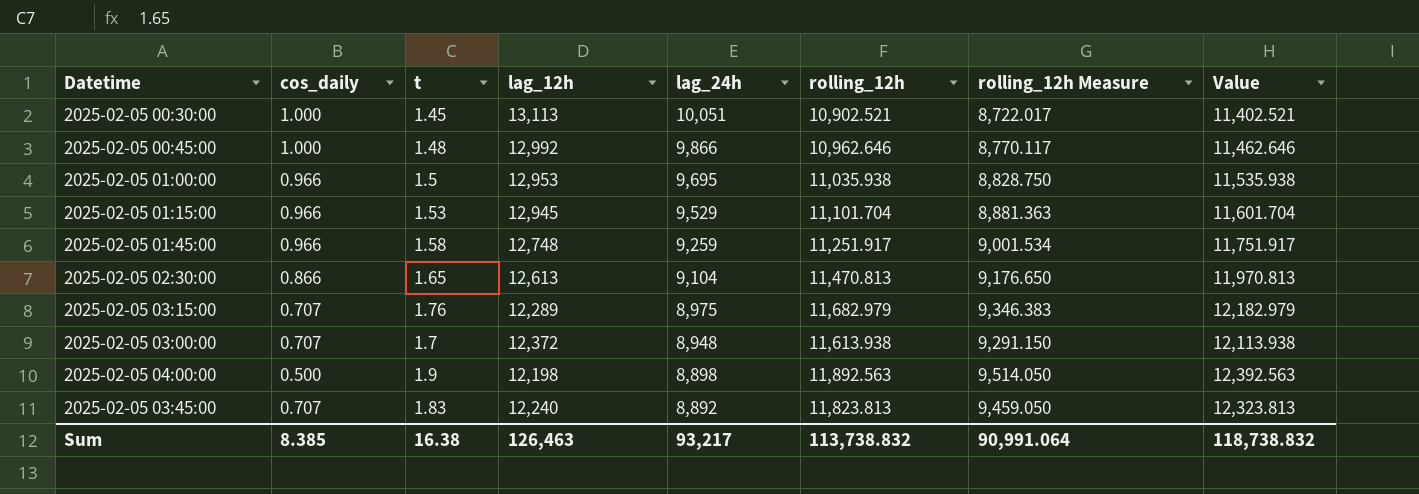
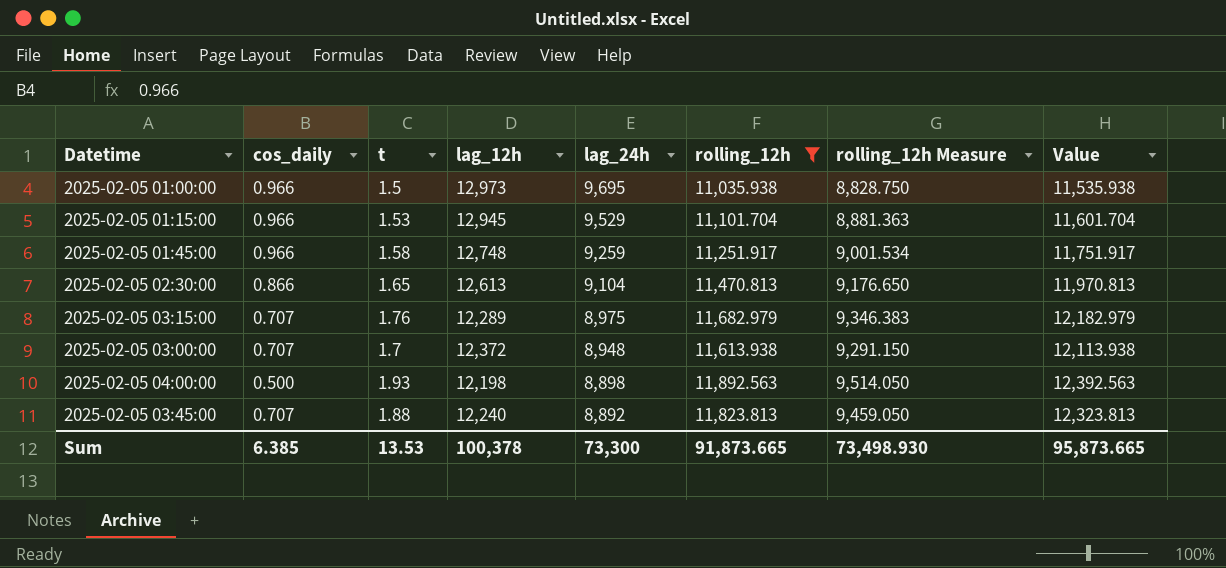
filter: none -> rolling_12h >= 11,035.938
2025-02-05 01:00:00 | lag_12h: 12,953 -> 12,973
2025-02-05 04:00:00 | t: 1.9 -> 1.93
2025-02-05 03:45:00 | t: 1.83 -> 1.88
Sum | cos_daily: 8.385 -> 6.385
Sum | t: 16.38 -> 13.53
Sum | lag_12h: 126,463 -> 100,378
Sum | lag_24h: 93,217 -> 73,300
Sum | rolling_12h: 113,738.832 -> 91,873.665
Sum | rolling_12h Measure: 90,991.064 -> 73,498.930
Sum | Value: 118,738.832 -> 95,873.665

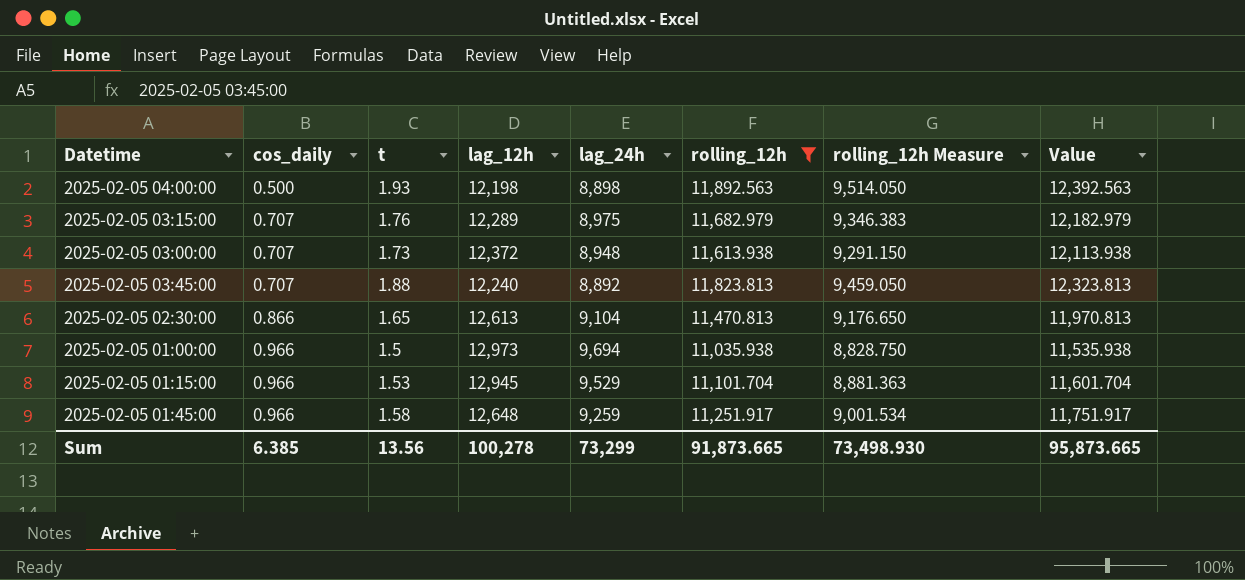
row order: lag_24h descending -> cos_daily ascending
2025-02-05 03:00:00 | t: 1.7 -> 1.73
2025-02-05 01:00:00 | lag_24h: 9,695 -> 9,694
2025-02-05 01:45:00 | lag_12h: 12,748 -> 12,648
Sum | t: 13.53 -> 13.56
Sum | lag_12h: 100,378 -> 100,278
Sum | lag_24h: 73,300 -> 73,299

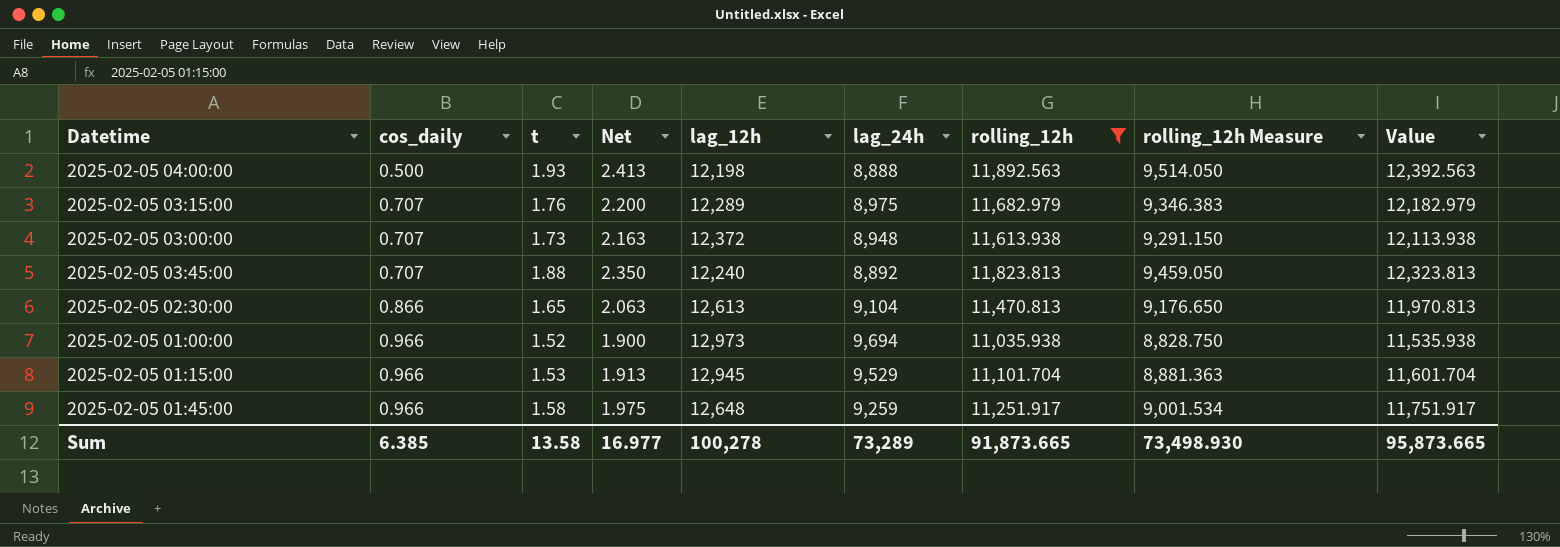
column Net | formula: none -> [t] * 1.25
2025-02-05 04:00:00 | lag_24h: 8,898 -> 8,888
2025-02-05 01:00:00 | t: 1.5 -> 1.52
Sum | t: 13.56 -> 13.58
Sum | lag_24h: 73,299 -> 73,289

